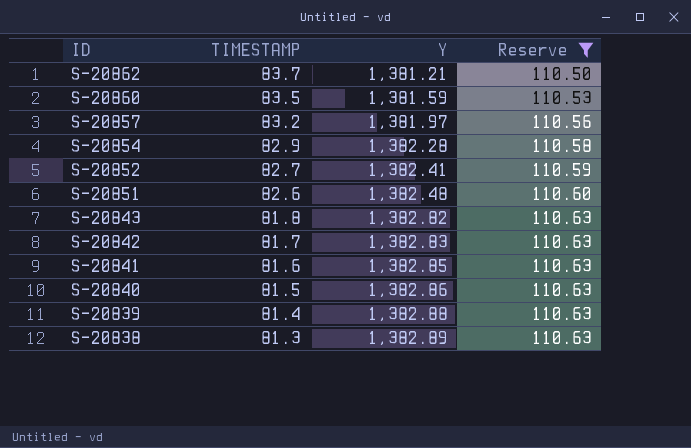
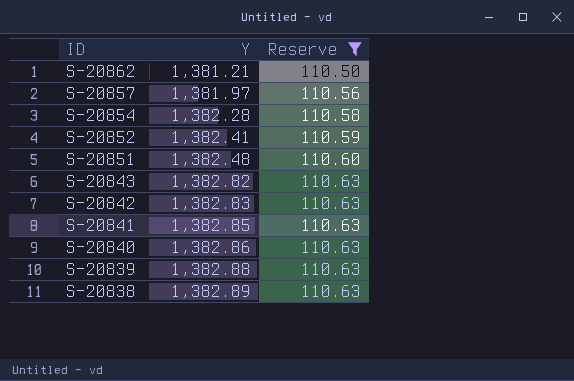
column TIMESTAMP | position: 2 -> none
row S-20860: 83.5 | 1,381.59 | 110.53 -> none

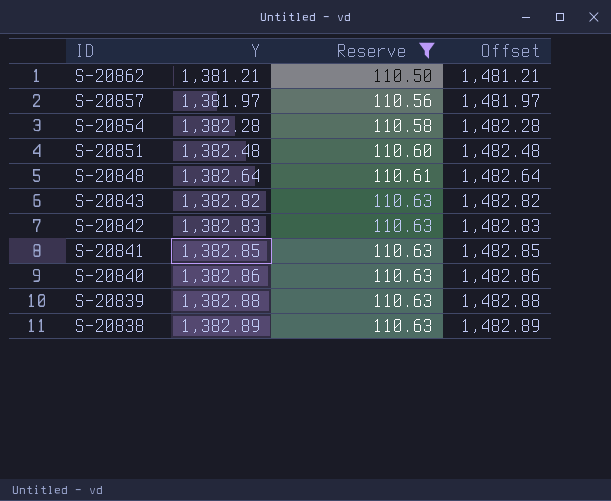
column Offset | formula: none -> [Y] + 100
row S-20852: 1,382.41 | 110.59 -> none
row S-20848: none -> 1,382.64 | 110.61 | 1,482.64

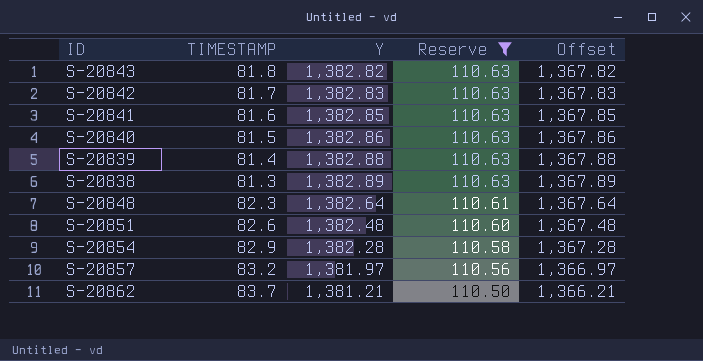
row order: ID descending -> Reserve descending
column TIMESTAMP | position: none -> 2
column Offset | formula: [Y] + 100 -> [Y] - 15

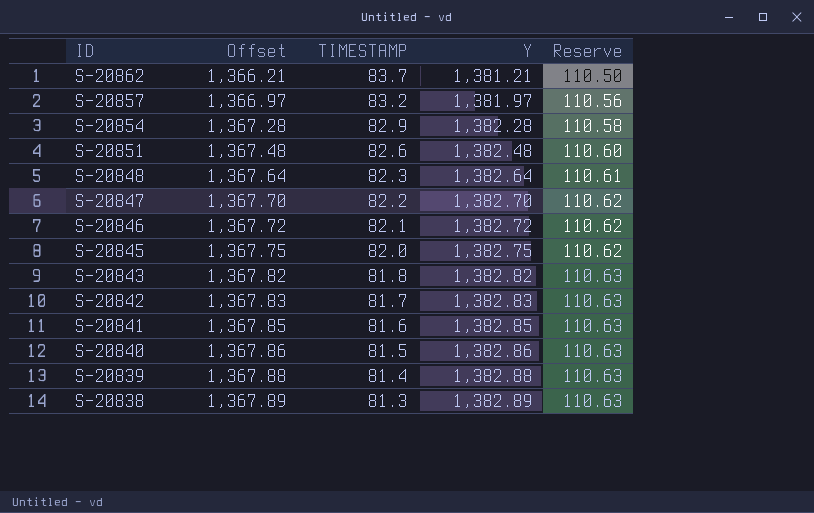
filter: Reserve != 110.62 -> none
row order: Reserve descending -> ID descending
column Offset | position: 5 -> 2

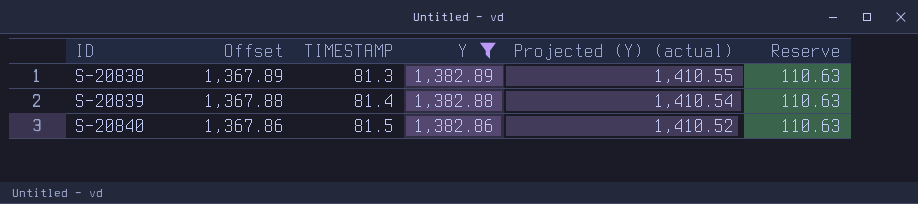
filter: none -> Y >= 1,382.86
row order: ID descending -> ID ascending
column Projected (Y) (actual) | formula: none -> [Y] * 1.02

